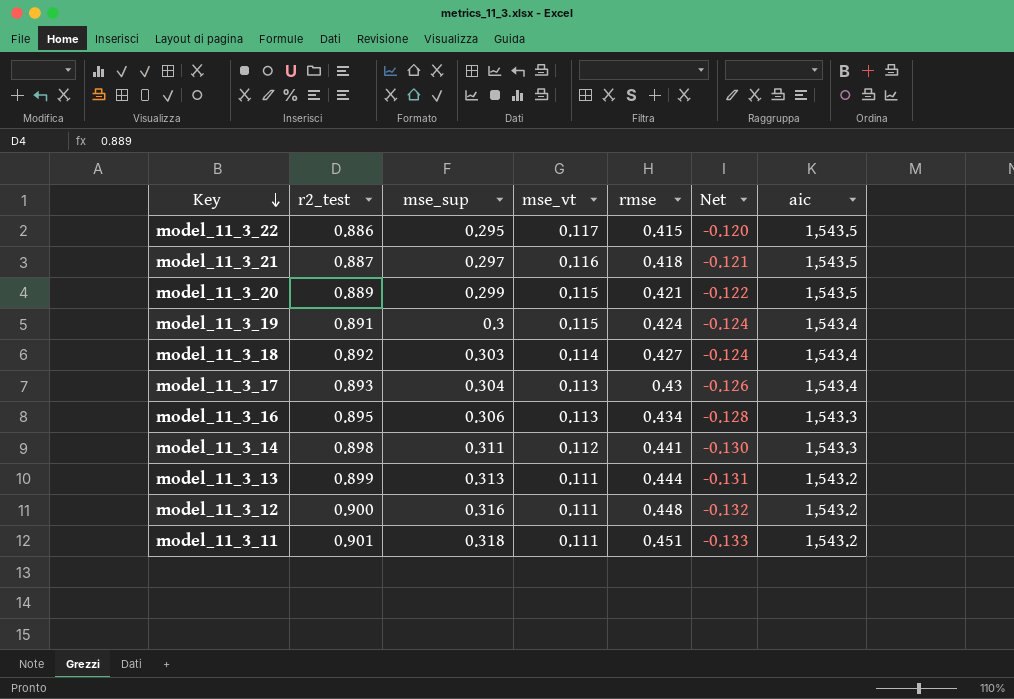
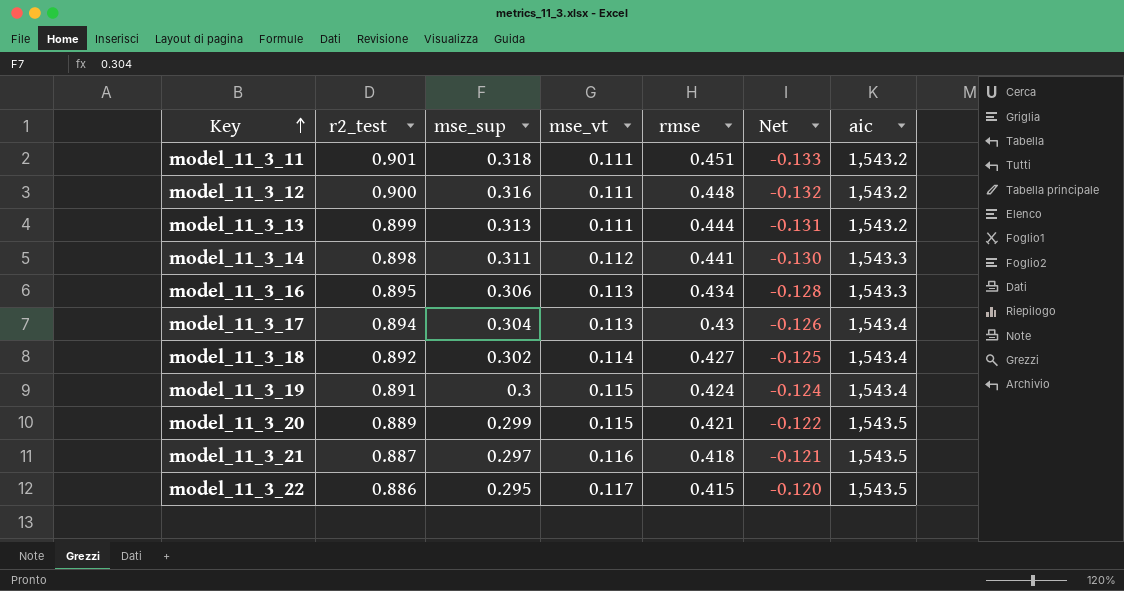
row order: Key descending -> Key ascending
model_11_3_17 | r2_test: 0.893 -> 0.894
model_11_3_18 | mse_sup: 0.303 -> 0.302
model_11_3_18 | Net: -0.124 -> -0.125

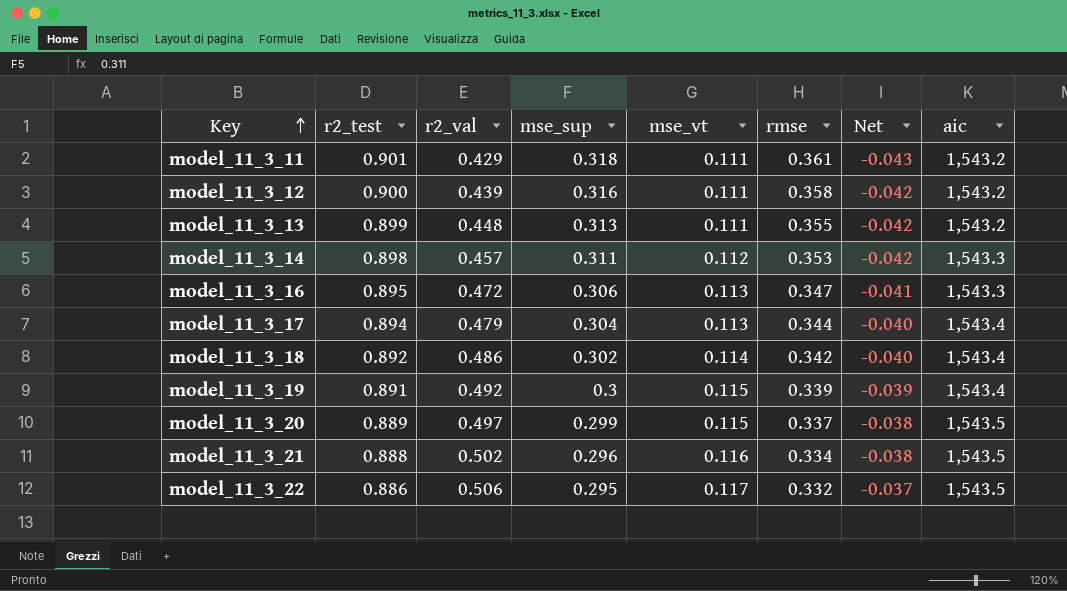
column r2_val | position: none -> 3
model_11_3_11 | rmse: 0.451 -> 0.361
model_11_3_11 | Net: -0.133 -> -0.043
model_11_3_12 | rmse: 0.448 -> 0.358
model_11_3_12 | Net: -0.132 -> -0.042
model_11_3_13 | rmse: 0.444 -> 0.355
model_11_3_13 | Net: -0.131 -> -0.042
model_11_3_14 | rmse: 0.441 -> 0.353
model_11_3_14 | Net: -0.130 -> -0.042
model_11_3_16 | rmse: 0.434 -> 0.347
model_11_3_16 | Net: -0.128 -> -0.041
model_11_3_17 | rmse: 0.43 -> 0.344
model_11_3_17 | Net: -0.126 -> -0.040
model_11_3_18 | rmse: 0.427 -> 0.342
model_11_3_18 | Net: -0.125 -> -0.040
model_11_3_19 | rmse: 0.424 -> 0.339
model_11_3_19 | Net: -0.124 -> -0.039
model_11_3_20 | rmse: 0.421 -> 0.337
model_11_3_20 | Net: -0.122 -> -0.038
model_11_3_21 | r2_test: 0.887 -> 0.888
model_11_3_21 | mse_sup: 0.297 -> 0.296
model_11_3_21 | rmse: 0.418 -> 0.334
model_11_3_21 | Net: -0.121 -> -0.038
model_11_3_22 | rmse: 0.415 -> 0.332
model_11_3_22 | Net: -0.120 -> -0.037

